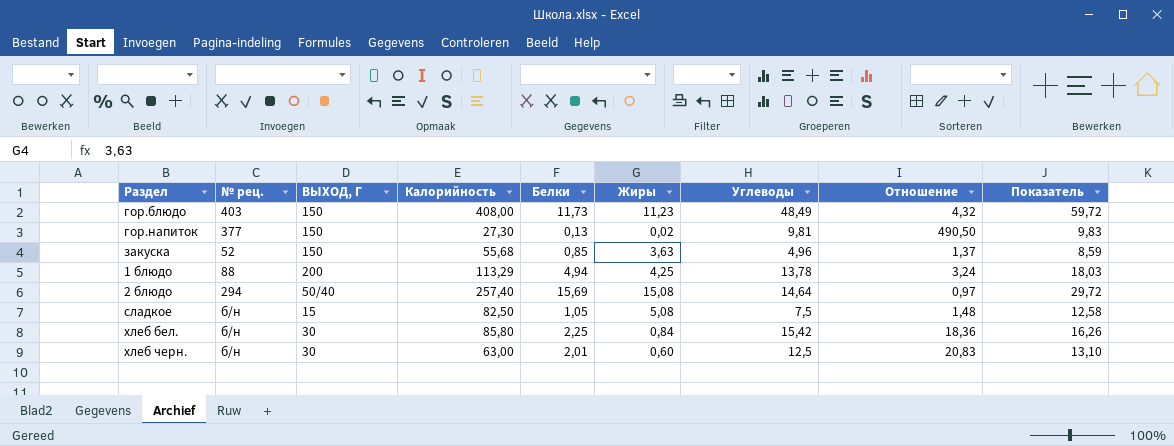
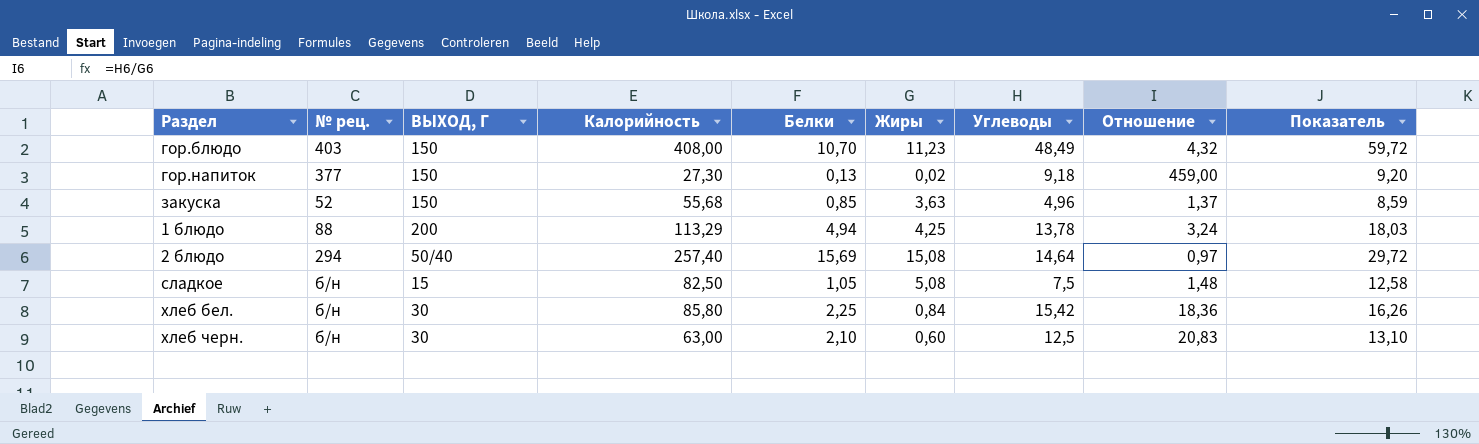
гор.блюдо | Белки: 11,73 -> 10,70
гор.напиток | Углеводы: 9,81 -> 9,18
гор.напиток | Отношение: 490,50 -> 459,00
гор.напиток | Показатель: 9,83 -> 9,20
хлеб черн. | Белки: 2,01 -> 2,10

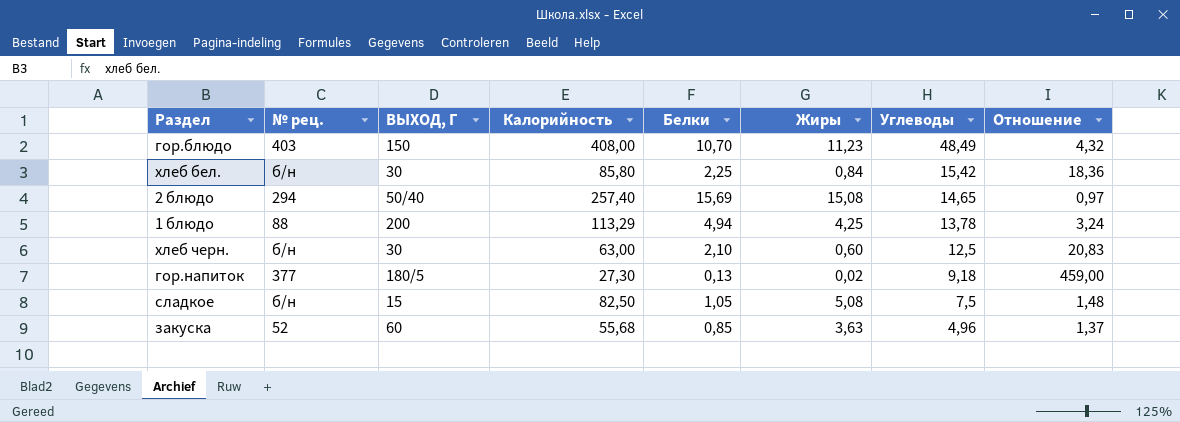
row order: none -> Углеводы descending
column Показатель | formula: [Жиры] + [Углеводы] -> none
2 блюдо | Углеводы: 14,64 -> 14,65
гор.напиток | ВЫХОД, Г: 150 -> 180/5
закуска | ВЫХОД, Г: 150 -> 60

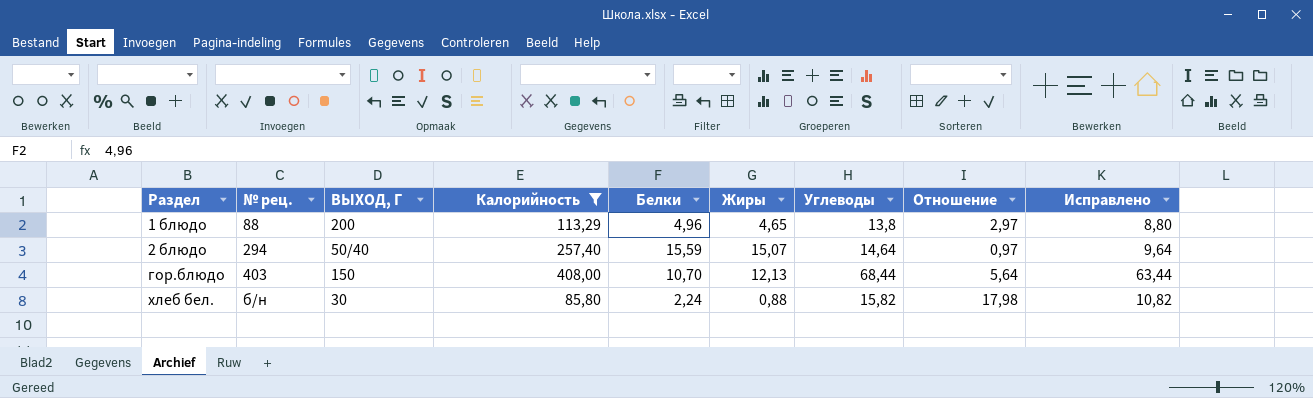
filter: none -> Калорийность >= 85,80
row order: Углеводы descending -> Раздел ascending
column Исправлено | formula: none -> [Углеводы] - 5
1 блюдо | Белки: 4,94 -> 4,96
1 блюдо | Жиры: 4,25 -> 4,65
1 блюдо | Углеводы: 13,78 -> 13,8
1 блюдо | Отношение: 3,24 -> 2,97
2 блюдо | Белки: 15,69 -> 15,59
2 блюдо | Жиры: 15,08 -> 15,07
2 блюдо | Углеводы: 14,65 -> 14,64
гор.блюдо | Жиры: 11,23 -> 12,13
гор.блюдо | Углеводы: 48,49 -> 68,44
гор.блюдо | Отношение: 4,32 -> 5,64
хлеб бел. | Белки: 2,25 -> 2,24
хлеб бел. | Жиры: 0,84 -> 0,88
хлеб бел. | Углеводы: 15,42 -> 15,82
хлеб бел. | Отношение: 18,36 -> 17,98

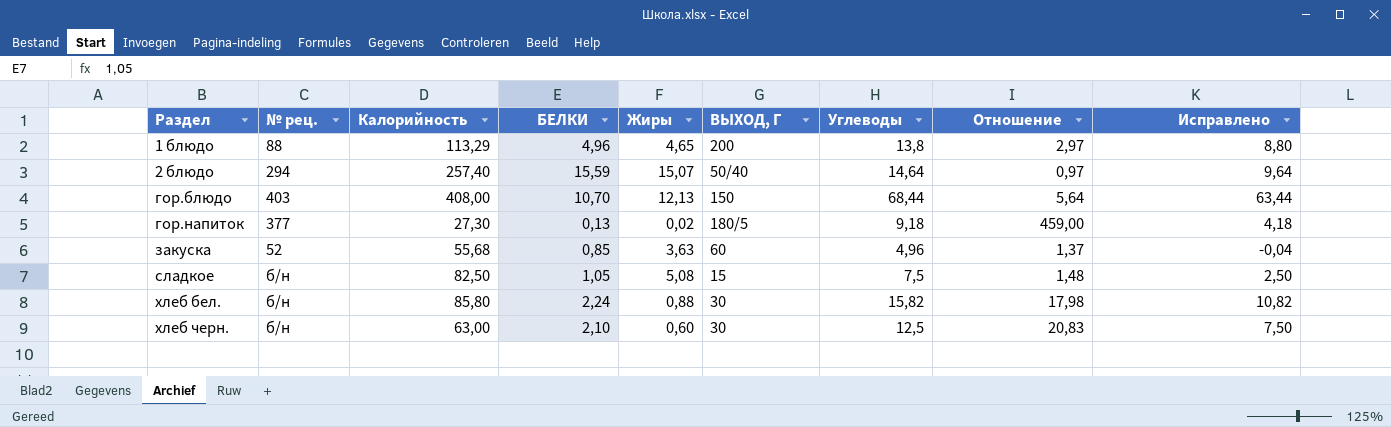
filter: Калорийность >= 85,80 -> none
column name: Белки -> БЕЛКИ
column ВЫХОД, Г | position: 3 -> 6

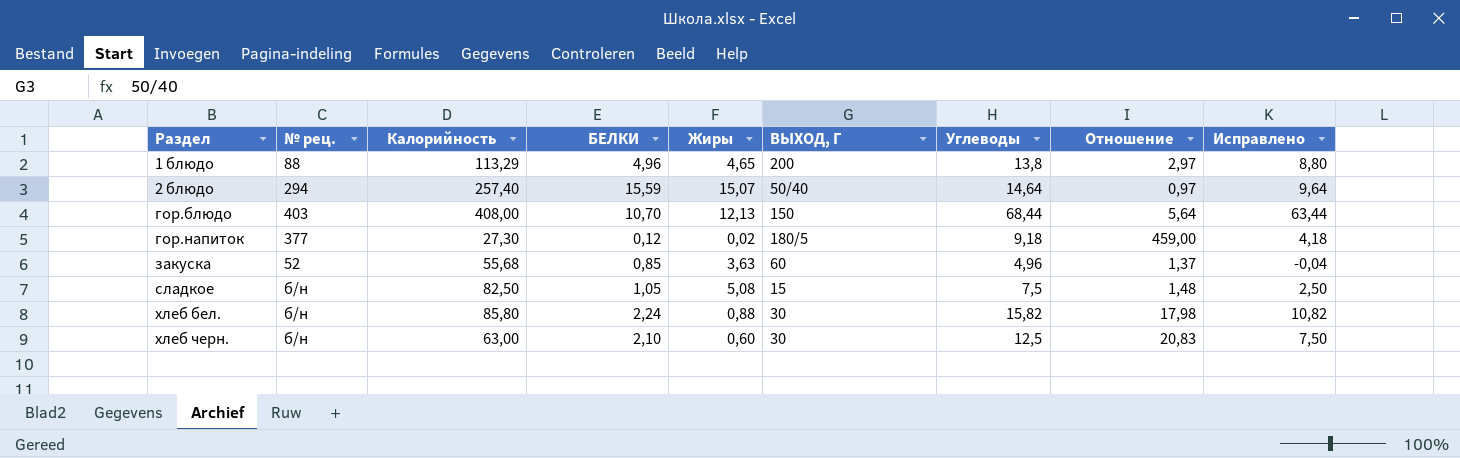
гор.напиток | БЕЛКИ: 0,13 -> 0,12

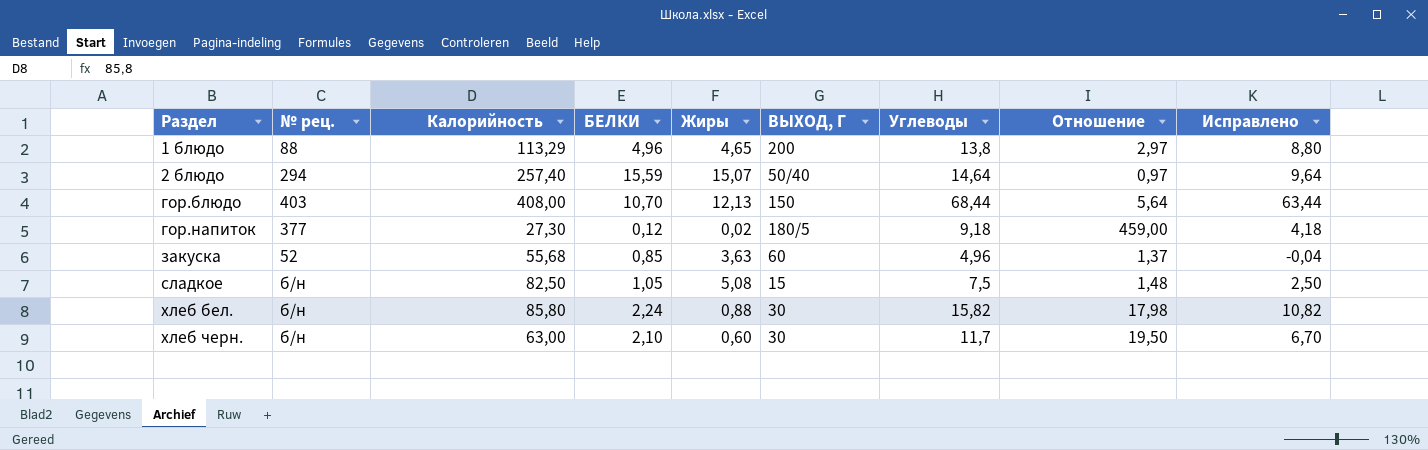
хлеб черн. | Углеводы: 12,5 -> 11,7
хлеб черн. | Отношение: 20,83 -> 19,50
хлеб черн. | Исправлено: 7,50 -> 6,70

